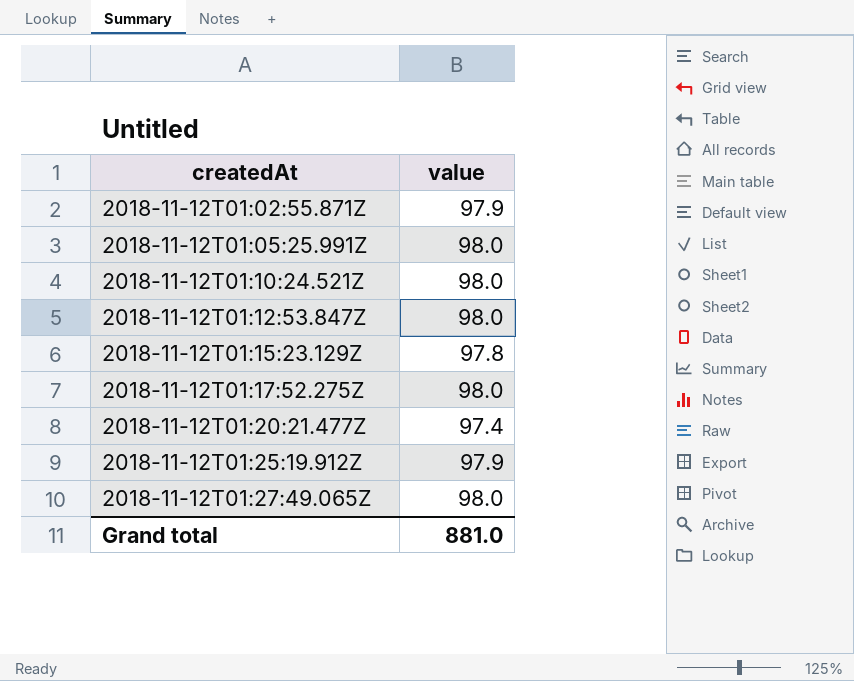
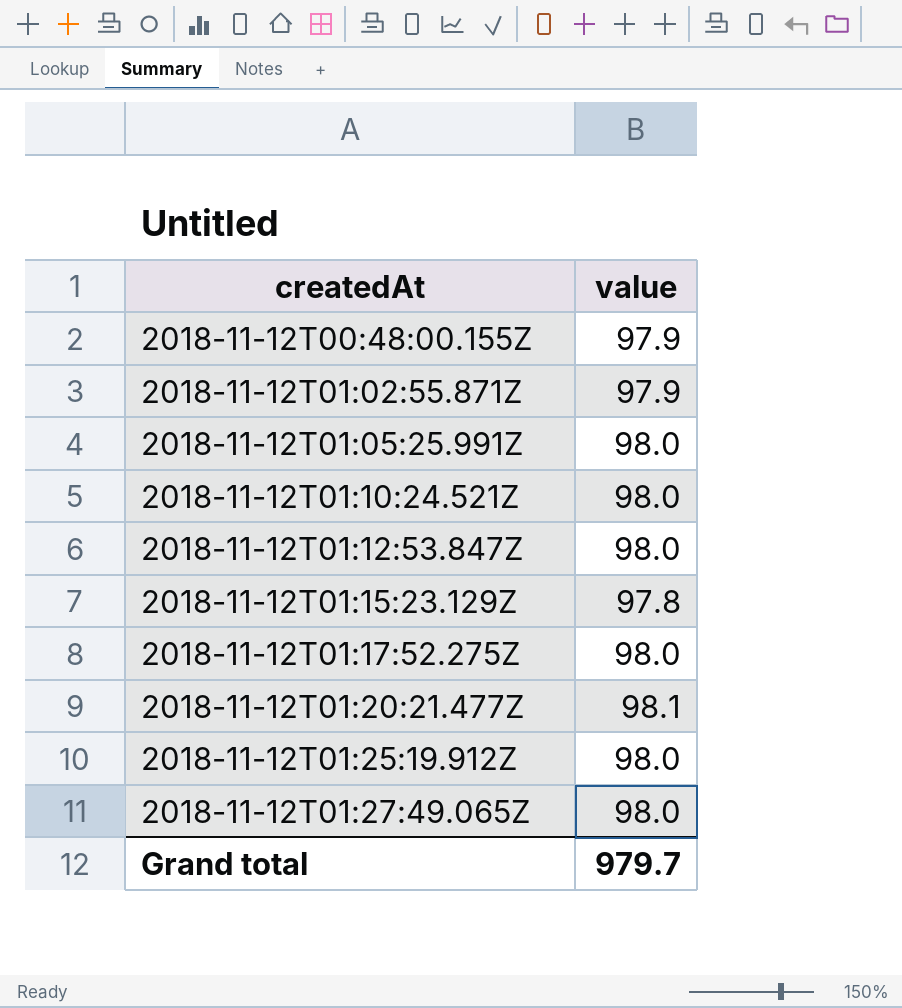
row 2018-11-12T00:48:00.155Z: none -> 97.9
2018-11-12T01:20:21.477Z | value: 97.4 -> 98.1
2018-11-12T01:25:19.912Z | value: 97.9 -> 98.0
Grand total | value: 881.0 -> 979.7

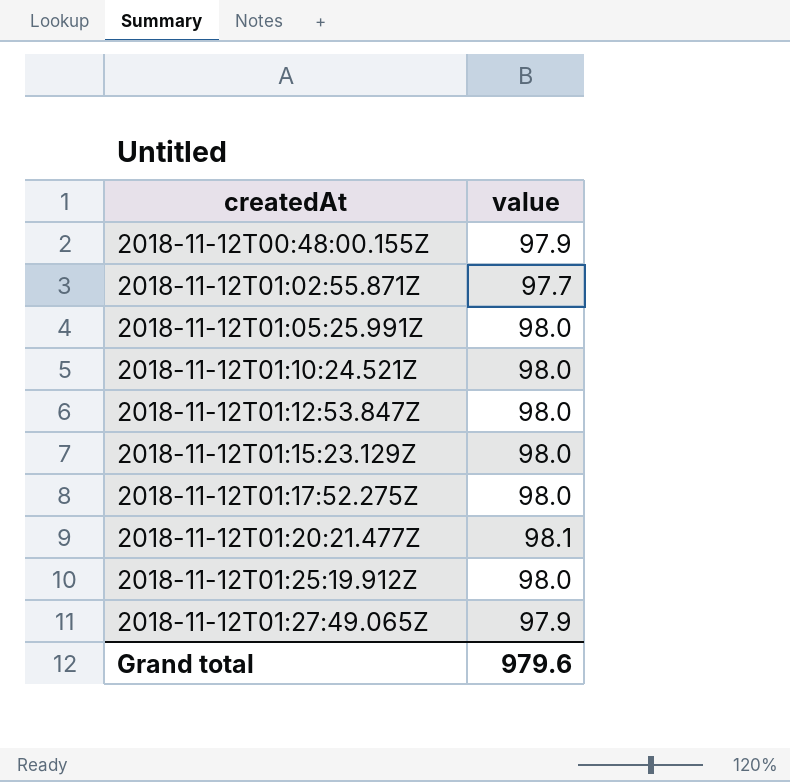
2018-11-12T01:02:55.871Z | value: 97.9 -> 97.7
2018-11-12T01:15:23.129Z | value: 97.8 -> 98.0
2018-11-12T01:27:49.065Z | value: 98.0 -> 97.9
Grand total | value: 979.7 -> 979.6

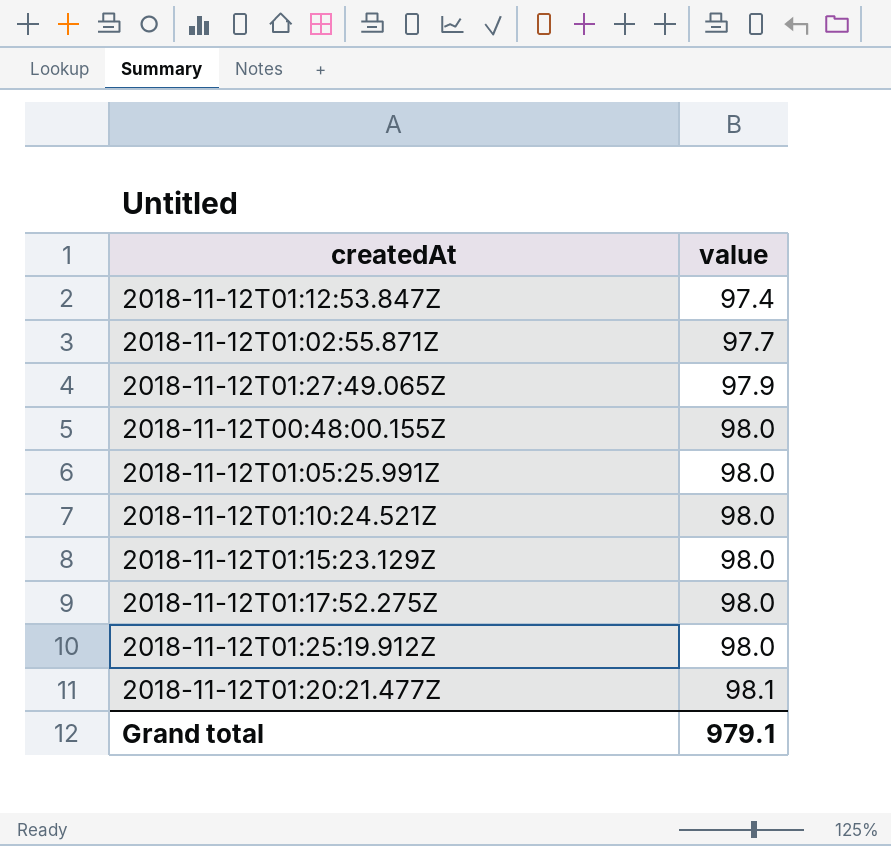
row order: createdAt ascending -> value ascending
2018-11-12T01:12:53.847Z | value: 98.0 -> 97.4
2018-11-12T00:48:00.155Z | value: 97.9 -> 98.0
Grand total | value: 979.6 -> 979.1

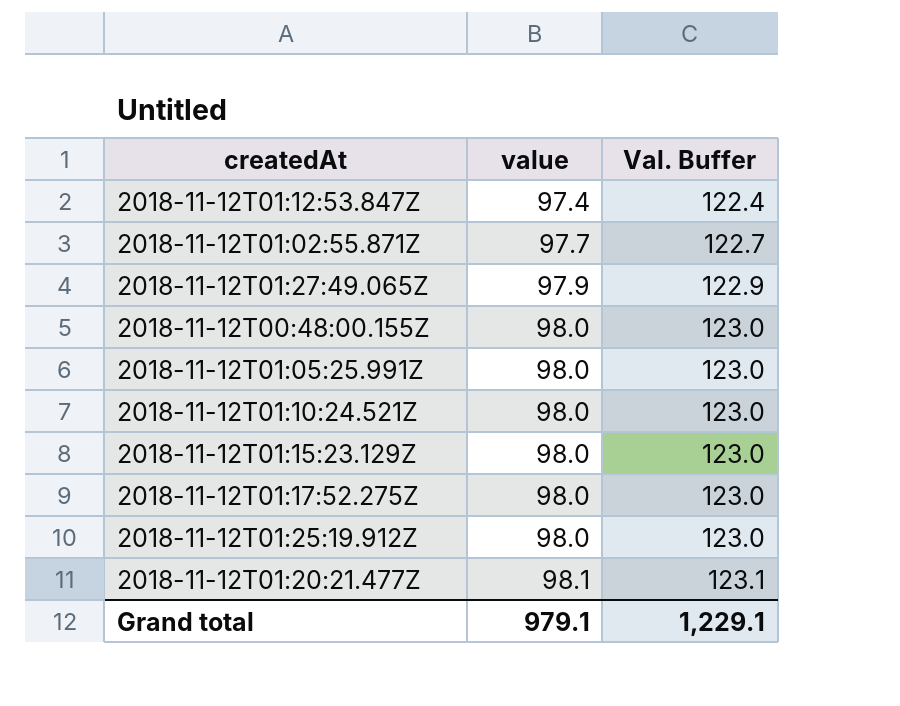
column Val. Buffer | formula: none -> [value] + 25

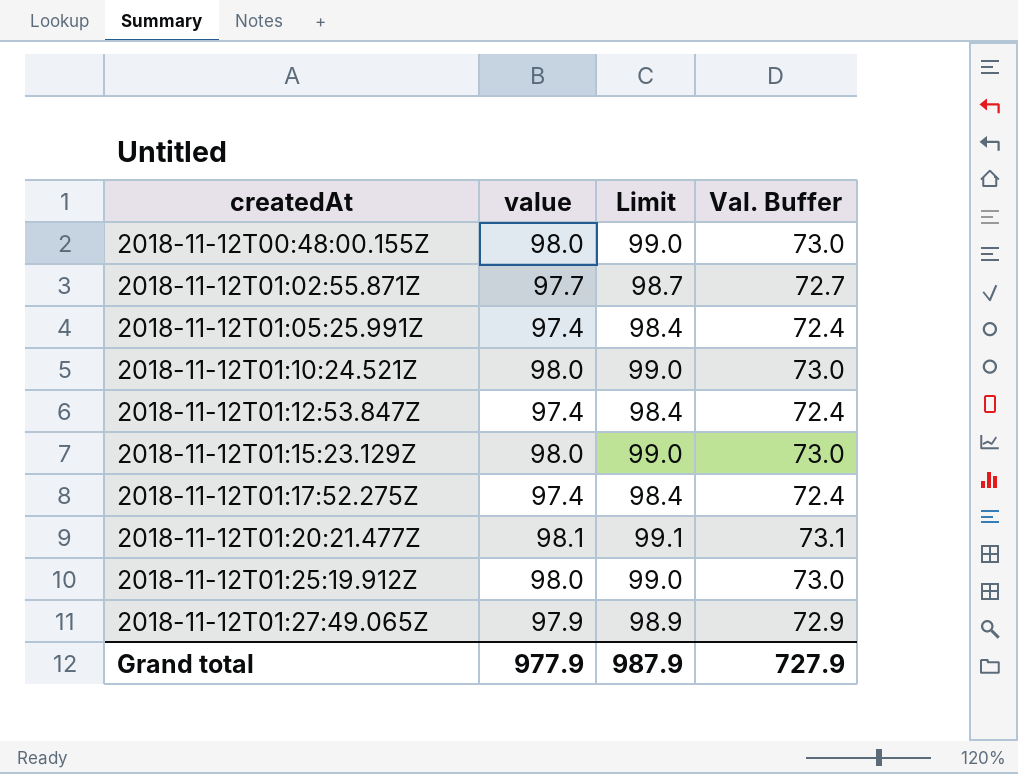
row order: value ascending -> createdAt ascending
column Limit | formula: none -> [value] + 1
column Val. Buffer | formula: [value] + 25 -> [value] - 25
2018-11-12T01:05:25.991Z | value: 98.0 -> 97.4
2018-11-12T01:17:52.275Z | value: 98.0 -> 97.4
Grand total | value: 979.1 -> 977.9
Grand total | Val. Buffer: 1,229.1 -> 727.9

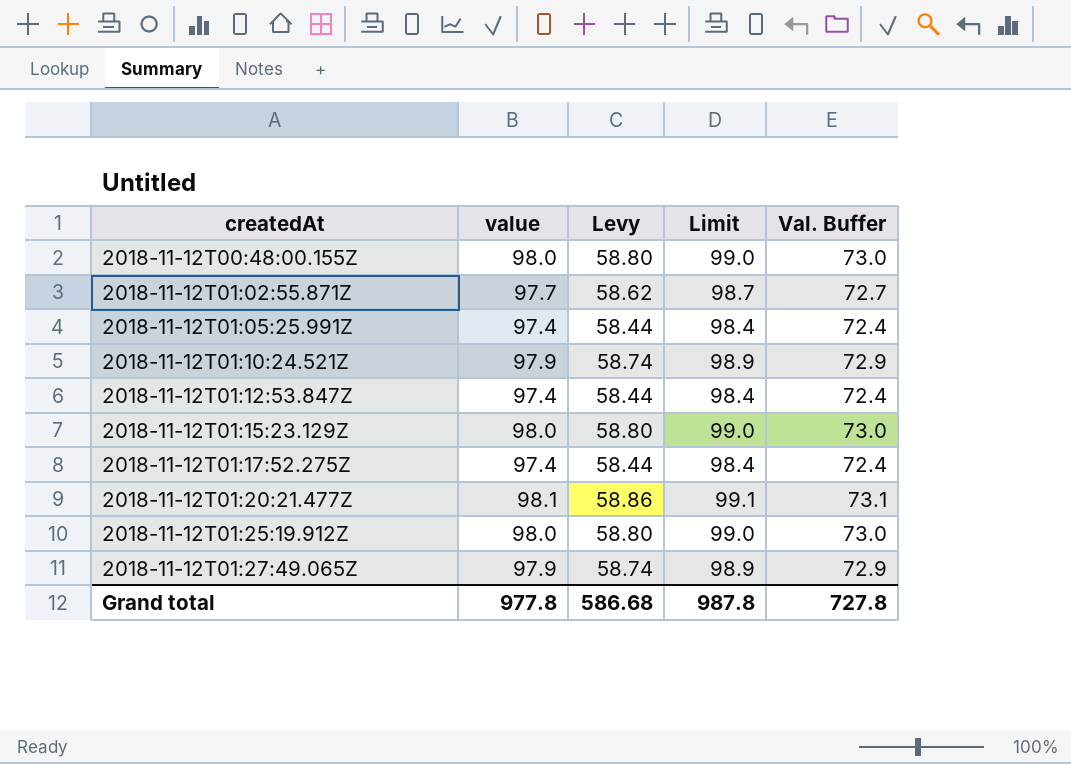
column Levy | formula: none -> [value] * 0.6
2018-11-12T01:10:24.521Z | value: 98.0 -> 97.9
2018-11-12T01:10:24.521Z | Limit: 99.0 -> 98.9
2018-11-12T01:10:24.521Z | Val. Buffer: 73.0 -> 72.9
Grand total | value: 977.9 -> 977.8
Grand total | Limit: 987.9 -> 987.8
Grand total | Val. Buffer: 727.9 -> 727.8

